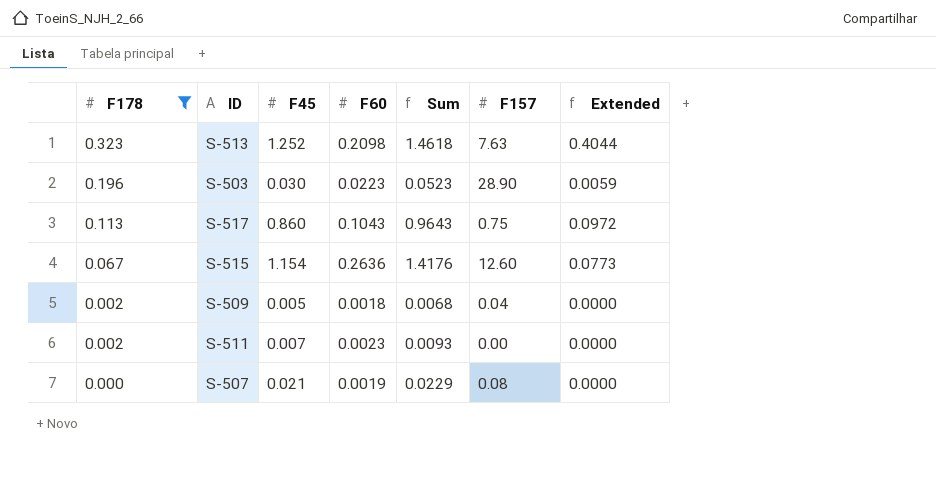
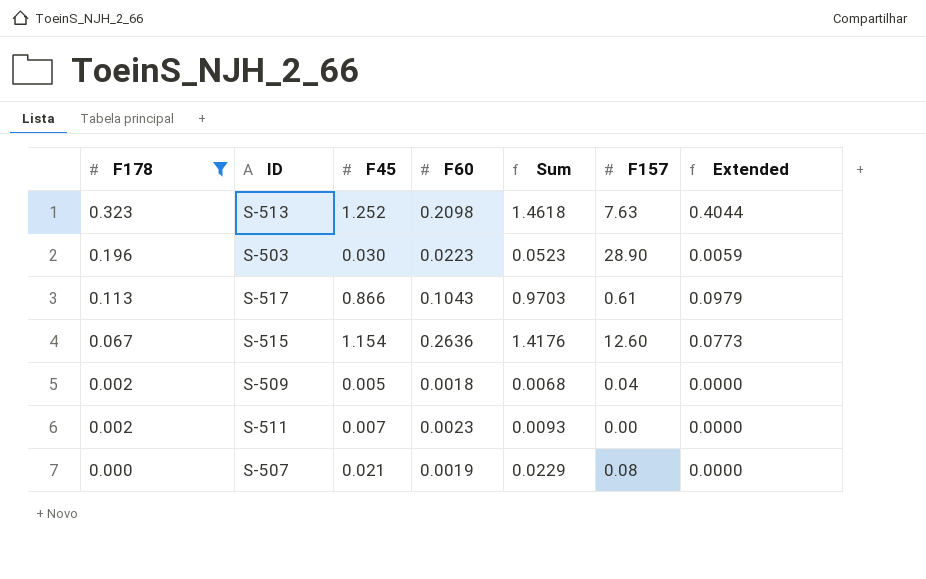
S-517 | F45: 0.860 -> 0.866
S-517 | Sum: 0.9643 -> 0.9703
S-517 | F157: 0.75 -> 0.61
S-517 | Extended: 0.0972 -> 0.0979

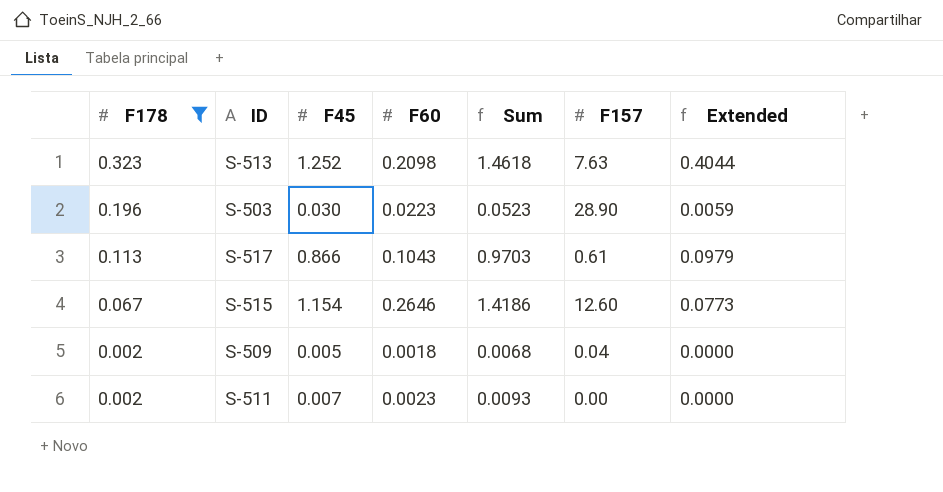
row S-507: 0.000 | 0.021 | 0.0019 | 0.0229 | 0.08 | 0.0000 -> none
S-515 | F60: 0.2636 -> 0.2646
S-515 | Sum: 1.4176 -> 1.4186

